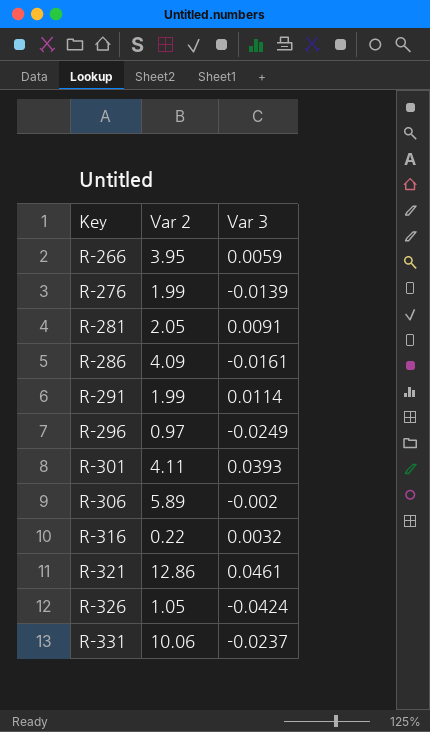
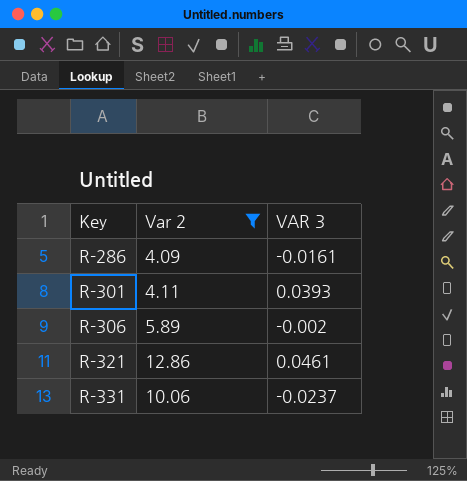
filter: none -> Var 2 >= 4.09
column name: Var 3 -> VAR 3

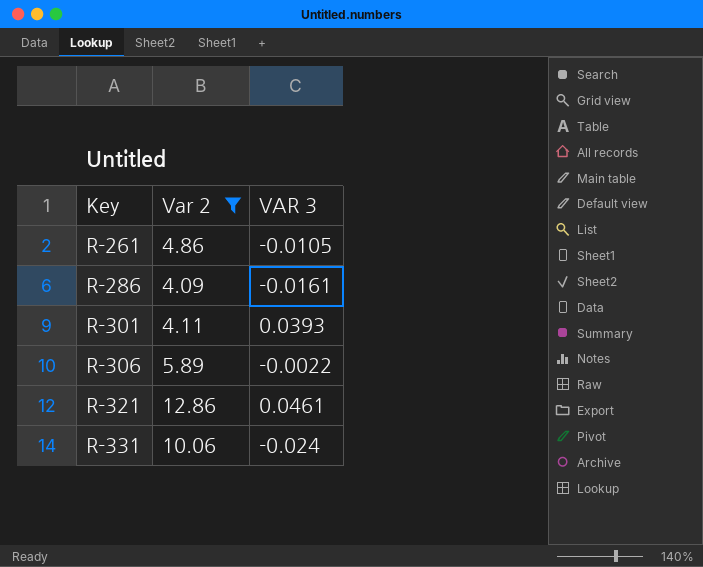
row R-261: none -> 4.86 | -0.0105
R-306 | VAR 3: -0.002 -> -0.0022
R-331 | VAR 3: -0.0237 -> -0.024

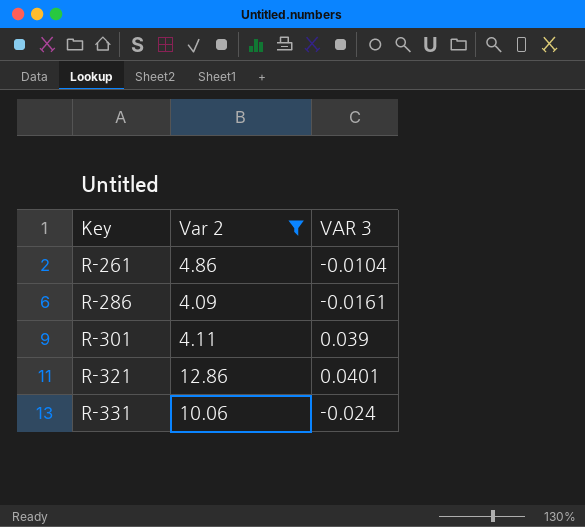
row R-306: 5.89 | -0.0022 -> none
R-261 | VAR 3: -0.0105 -> -0.0104
R-301 | VAR 3: 0.0393 -> 0.039
R-321 | VAR 3: 0.0461 -> 0.0401

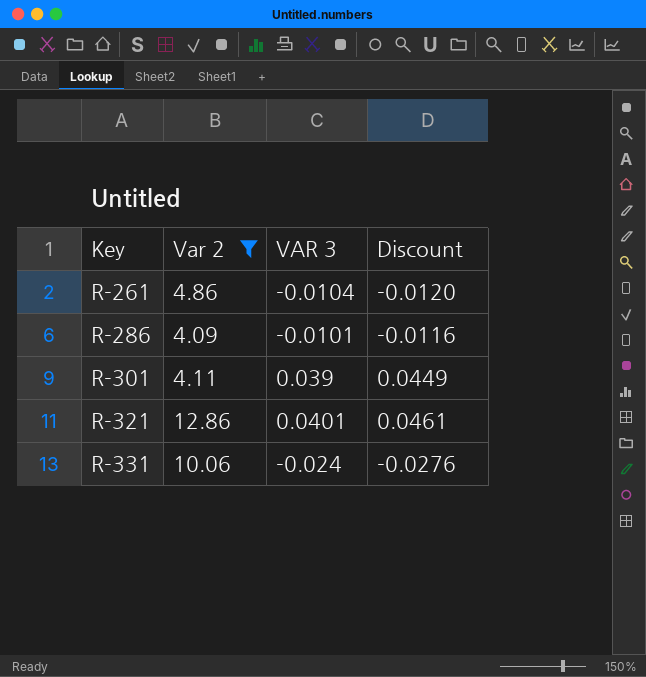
column Discount | formula: none -> [VAR 3] * 1.15
R-286 | VAR 3: -0.0161 -> -0.0101

